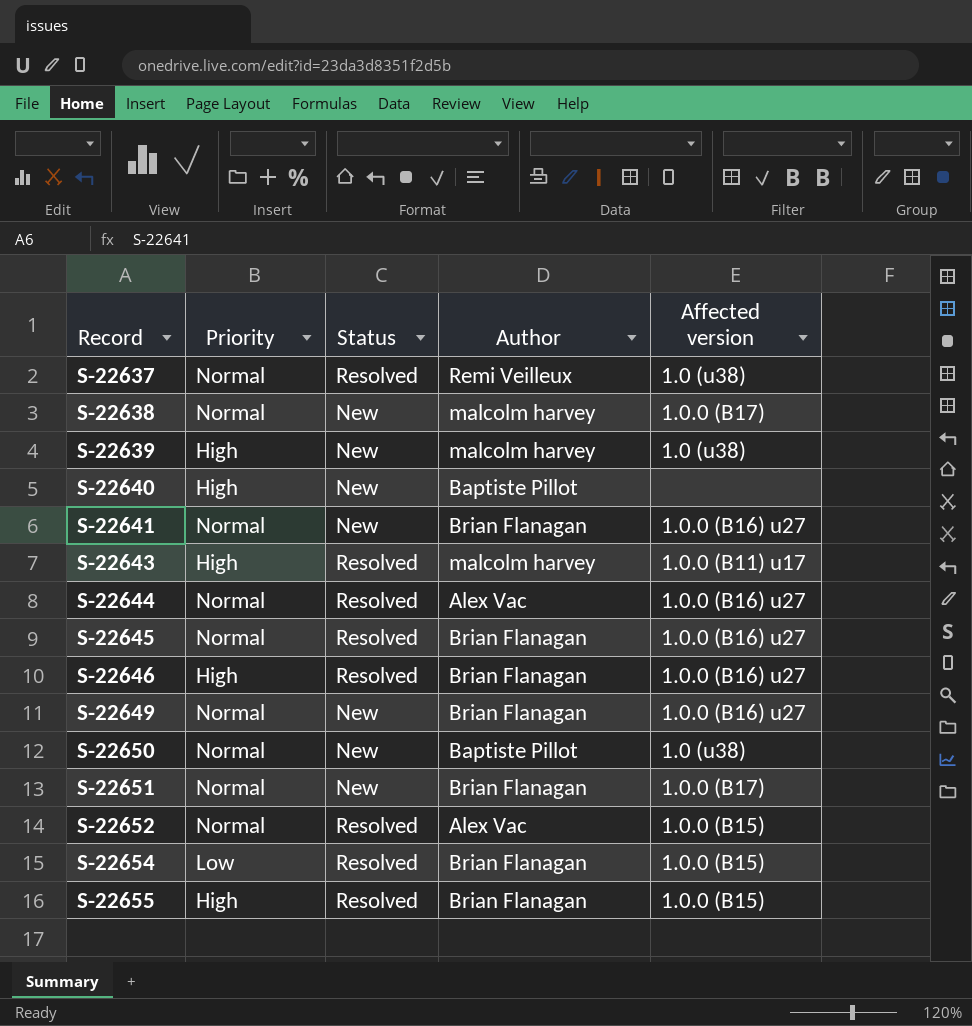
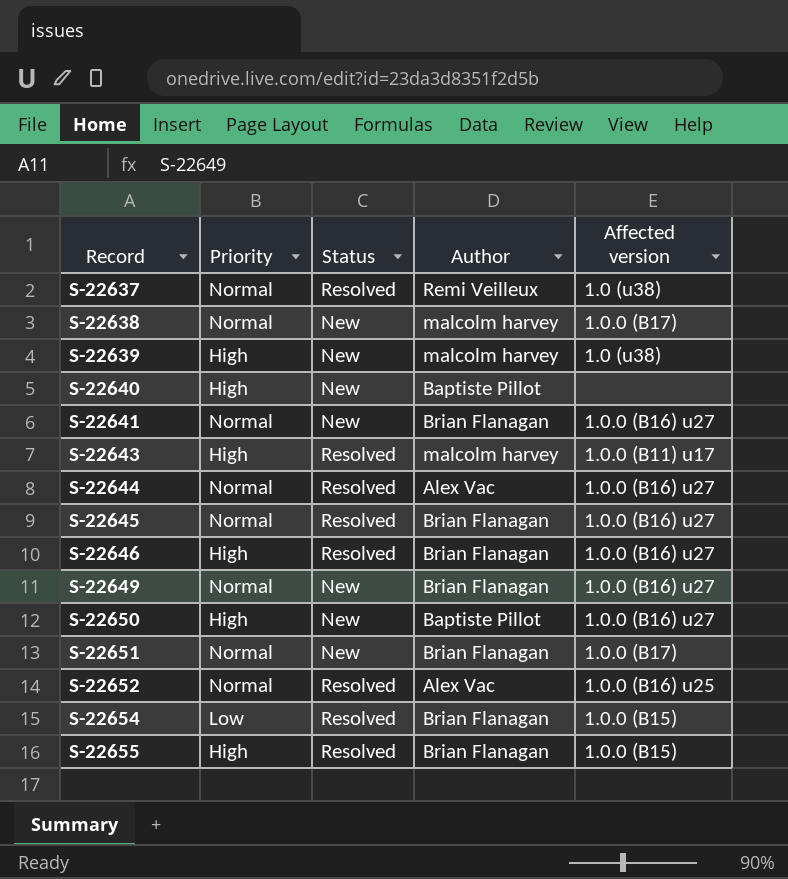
S-22650 | Priority: Normal -> High
S-22650 | Affected version: 1.0 (u38) -> 1.0.0 (B16) u27
S-22652 | Affected version: 1.0.0 (B15) -> 1.0.0 (B16) u25

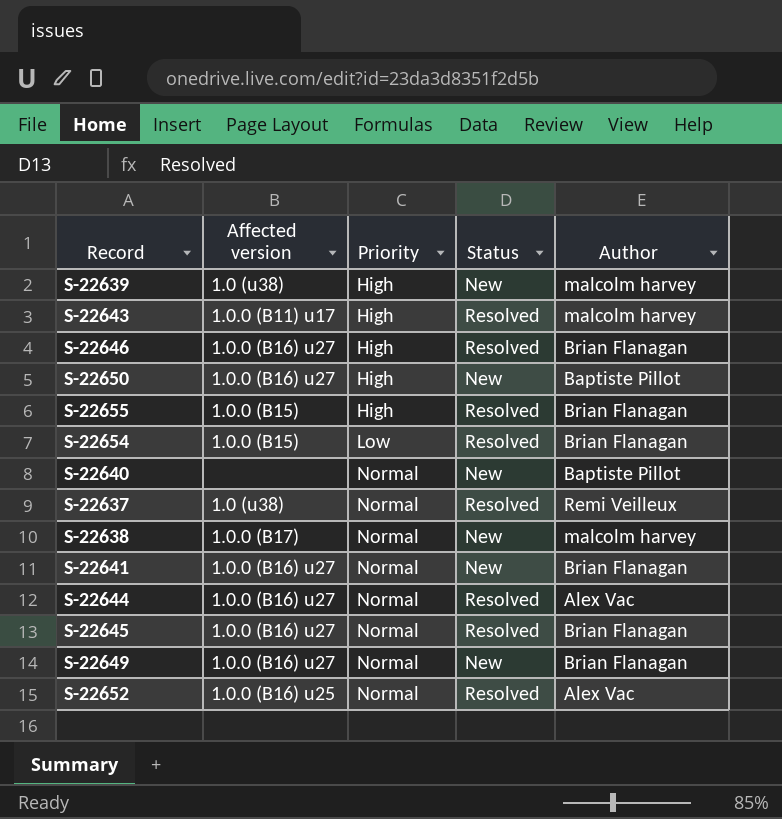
row order: Record ascending -> Priority ascending
column Affected version | position: 5 -> 2
row S-22651: Normal | New | Brian Flanagan | 1.0.0 (B17) -> none
S-22640 | Priority: High -> Normal

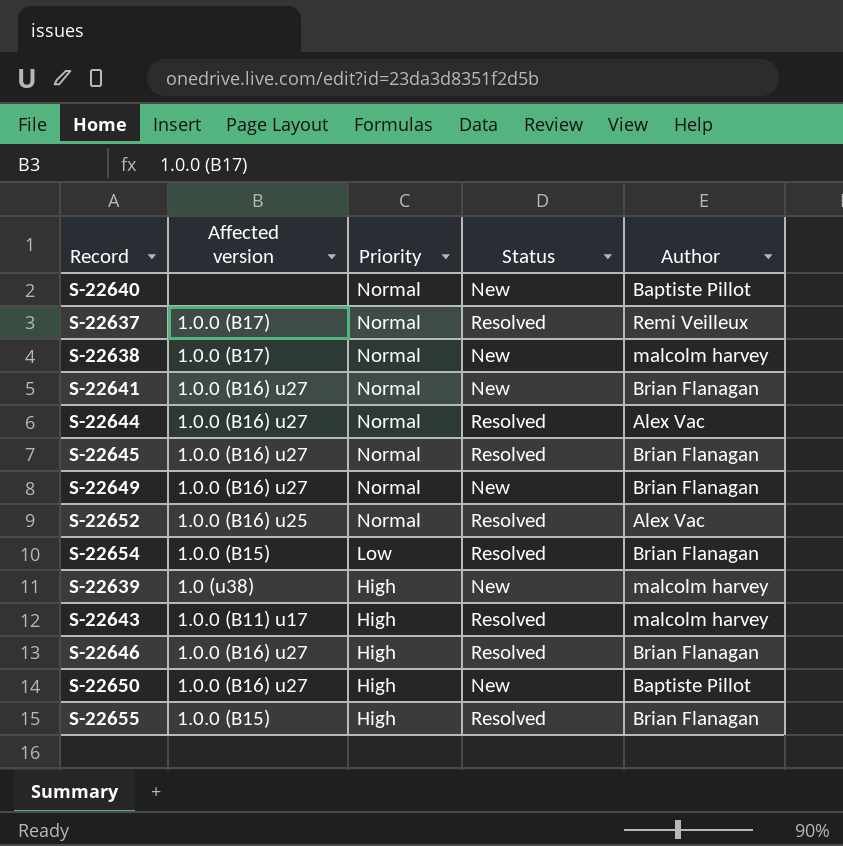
row order: Priority ascending -> Priority descending
S-22637 | Affected version: 1.0 (u38) -> 1.0.0 (B17)

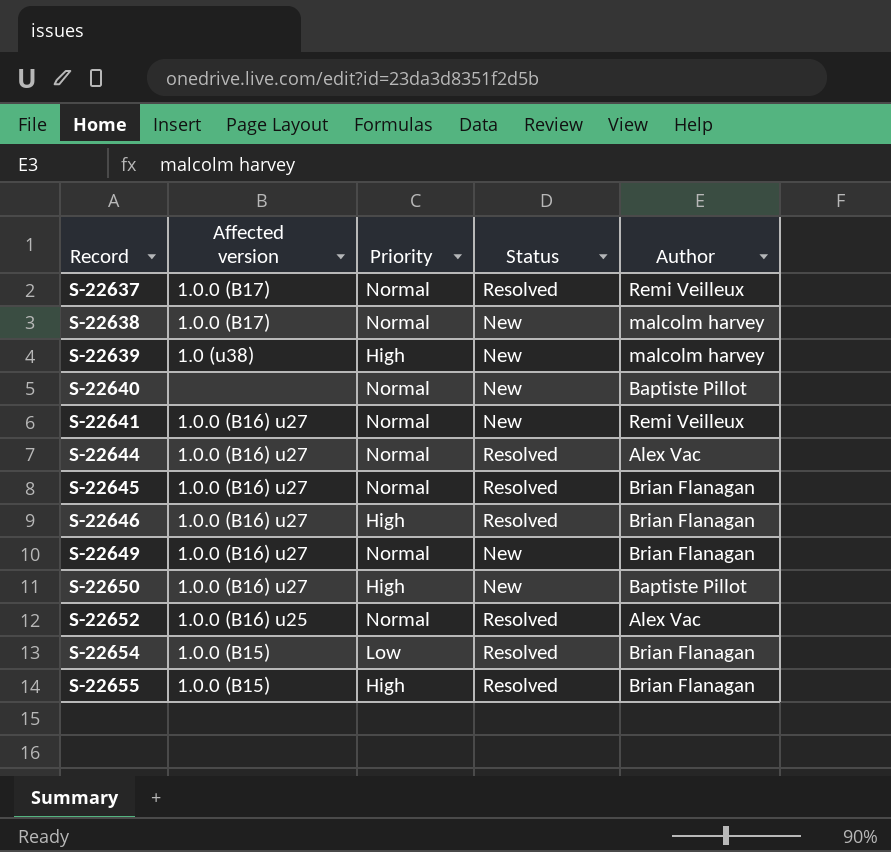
row order: Priority descending -> Record ascending
row S-22643: 1.0.0 (B11) u17 | High | Resolved | malcolm harvey -> none
S-22641 | Author: Brian Flanagan -> Remi Veilleux

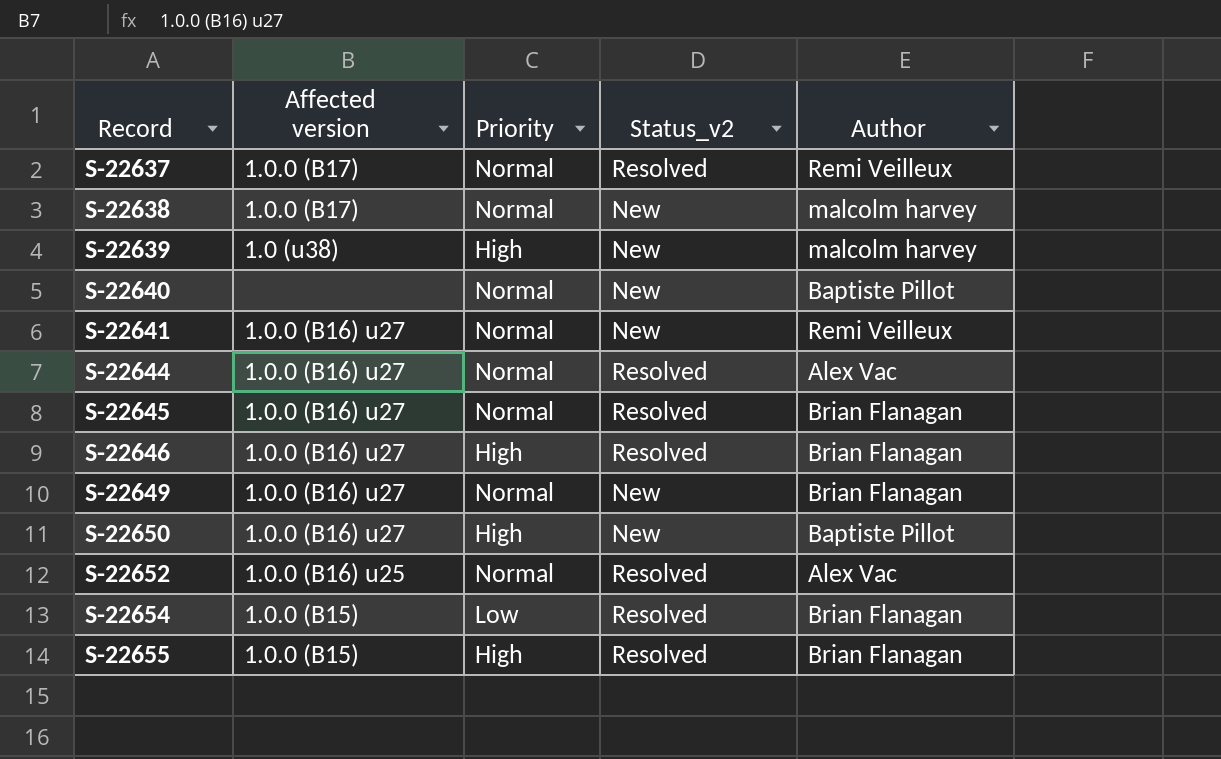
column name: Status -> Status_v2

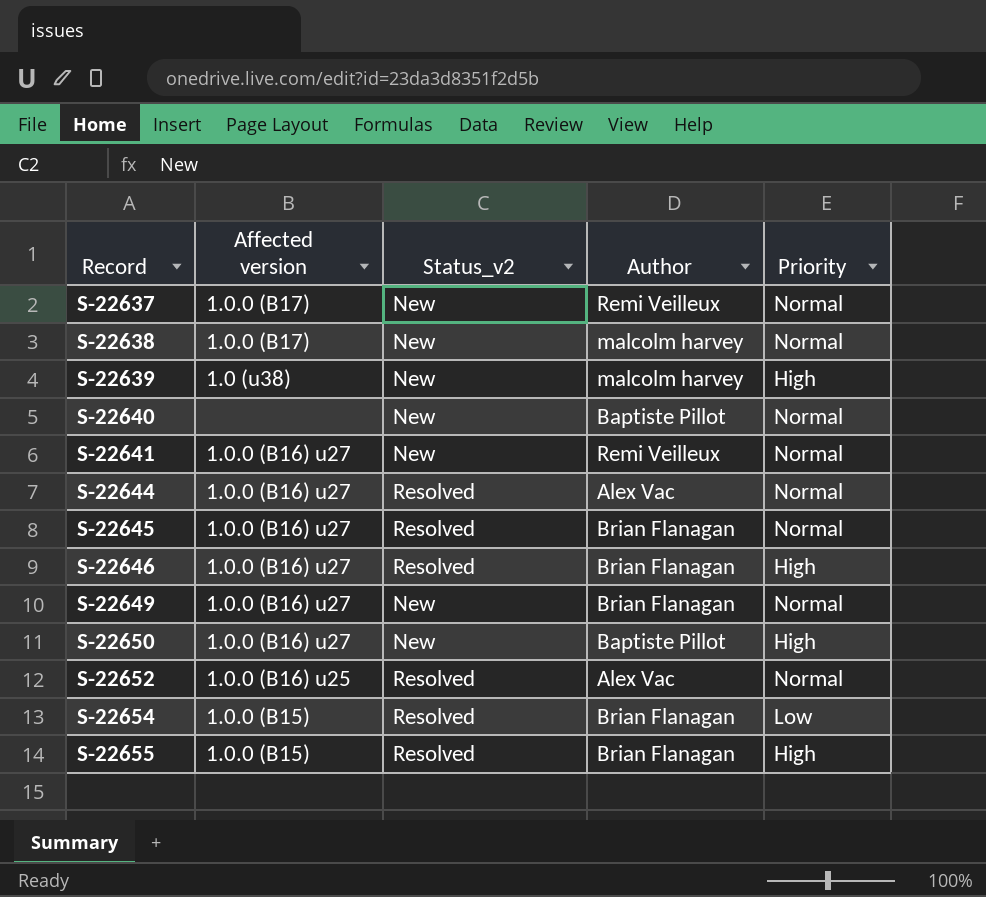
column Priority | position: 3 -> 5
S-22637 | Status_v2: Resolved -> New

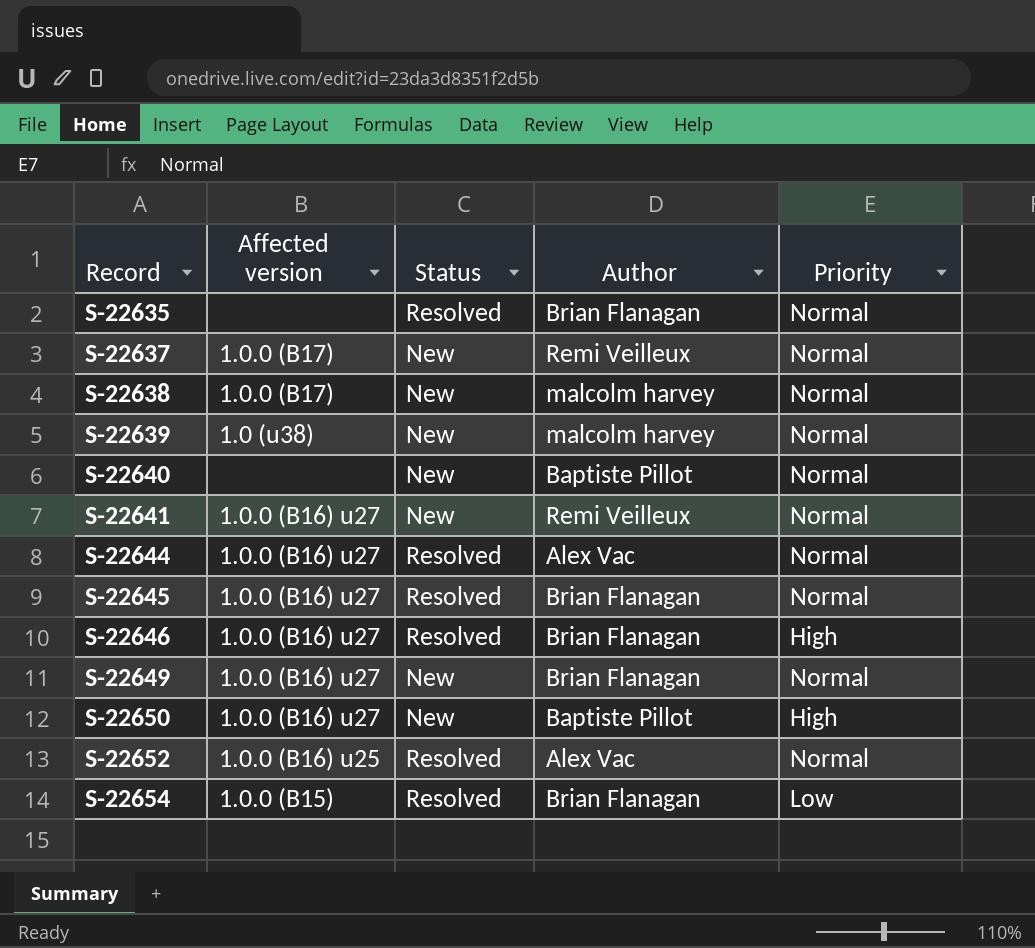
column name: Status_v2 -> Status
row S-22655: 1.0.0 (B15) | Resolved | Brian Flanagan | High -> none
row S-22635: none -> none | Resolved | Brian Flanagan | Normal
S-22639 | Priority: High -> Normal

